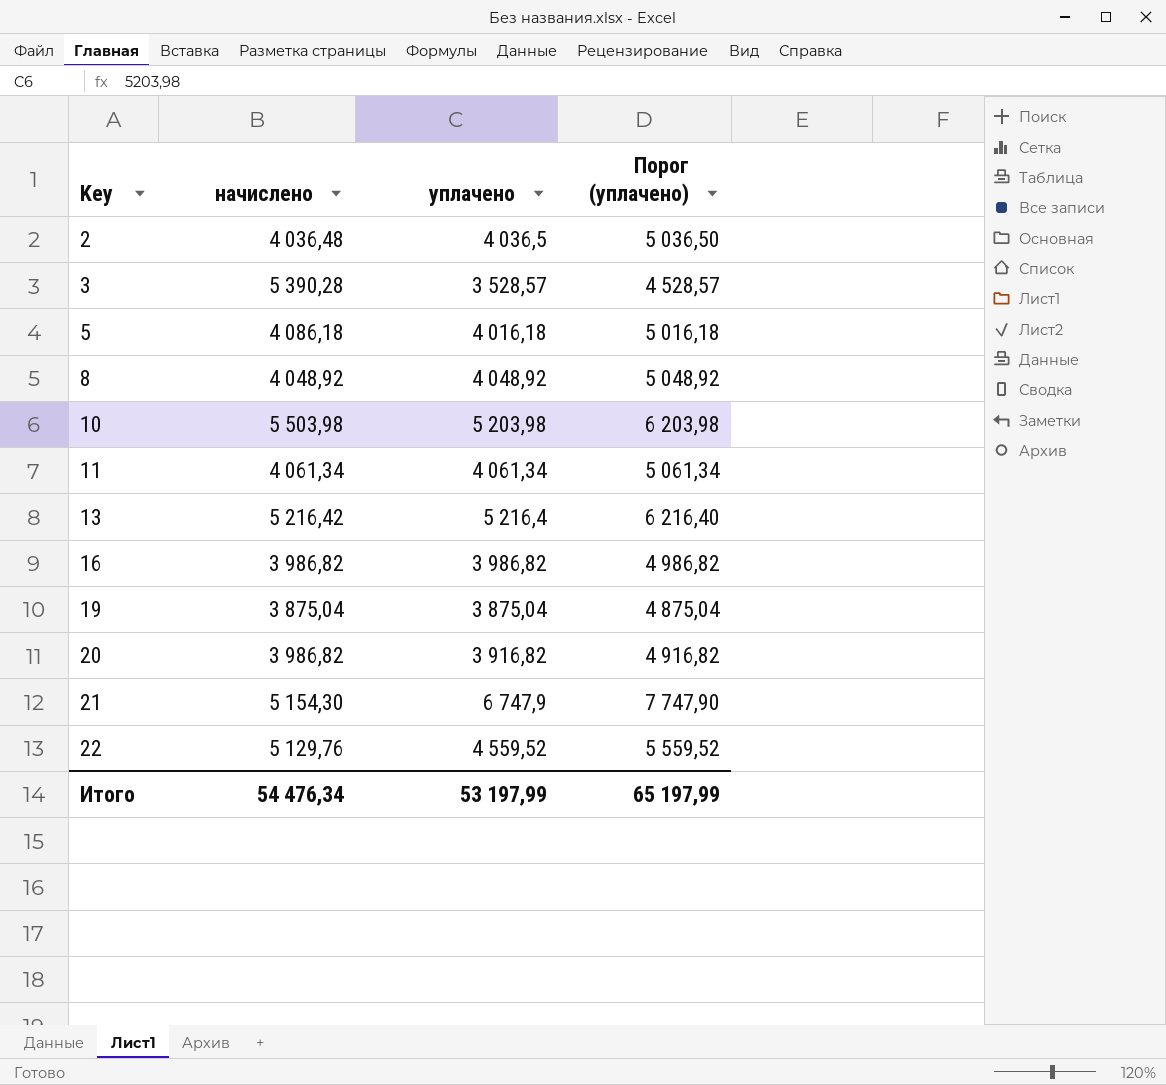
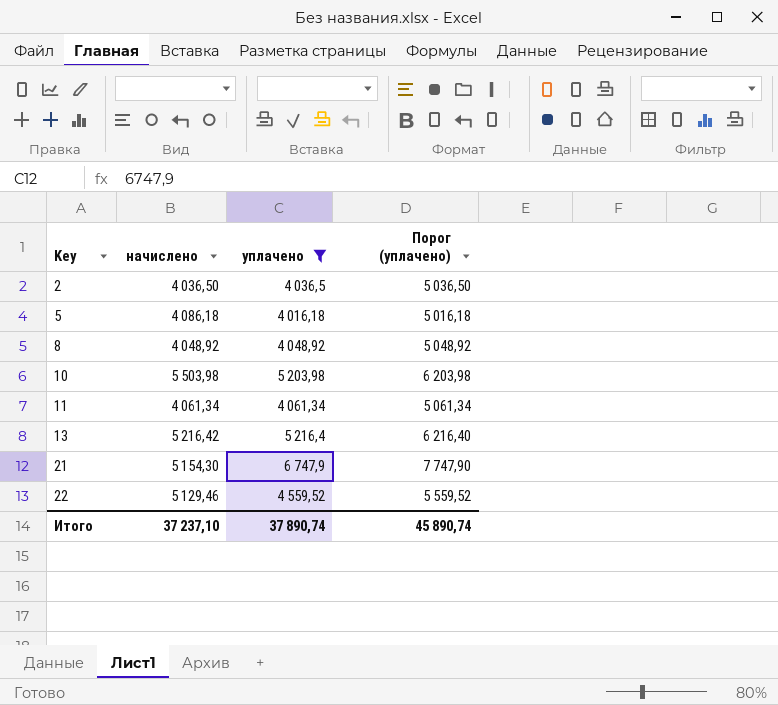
filter: none -> уплачено >= 4 016,18
2 | начислено: 4 036,48 -> 4 036,50
22 | начислено: 5 129,76 -> 5 129,46
Итого | начислено: 54 476,34 -> 37 237,10
Итого | уплачено: 53 197,99 -> 37 890,74
Итого | Порог (уплачено): 65 197,99 -> 45 890,74

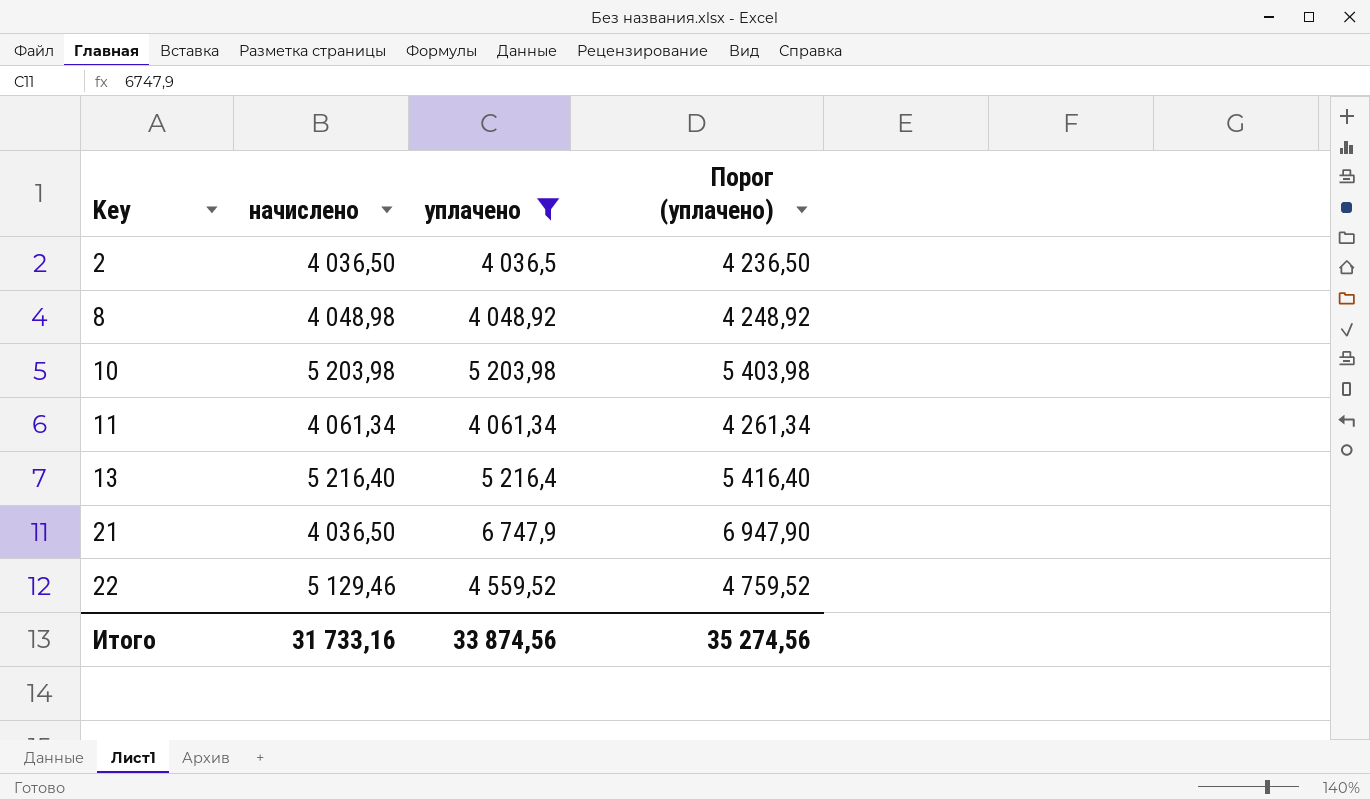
column Порог (уплачено) | formula: [уплачено] + 1000 -> [уплачено] + 200
row 5: 4 086,18 | 4 016,18 | 5 016,18 -> none
8 | начислено: 4 048,92 -> 4 048,98
10 | начислено: 5 503,98 -> 5 203,98
13 | начислено: 5 216,42 -> 5 216,40
21 | начислено: 5 154,30 -> 4 036,50
Итого | начислено: 37 237,10 -> 31 733,16
Итого | уплачено: 37 890,74 -> 33 874,56
Итого | Порог (уплачено): 45 890,74 -> 35 274,56

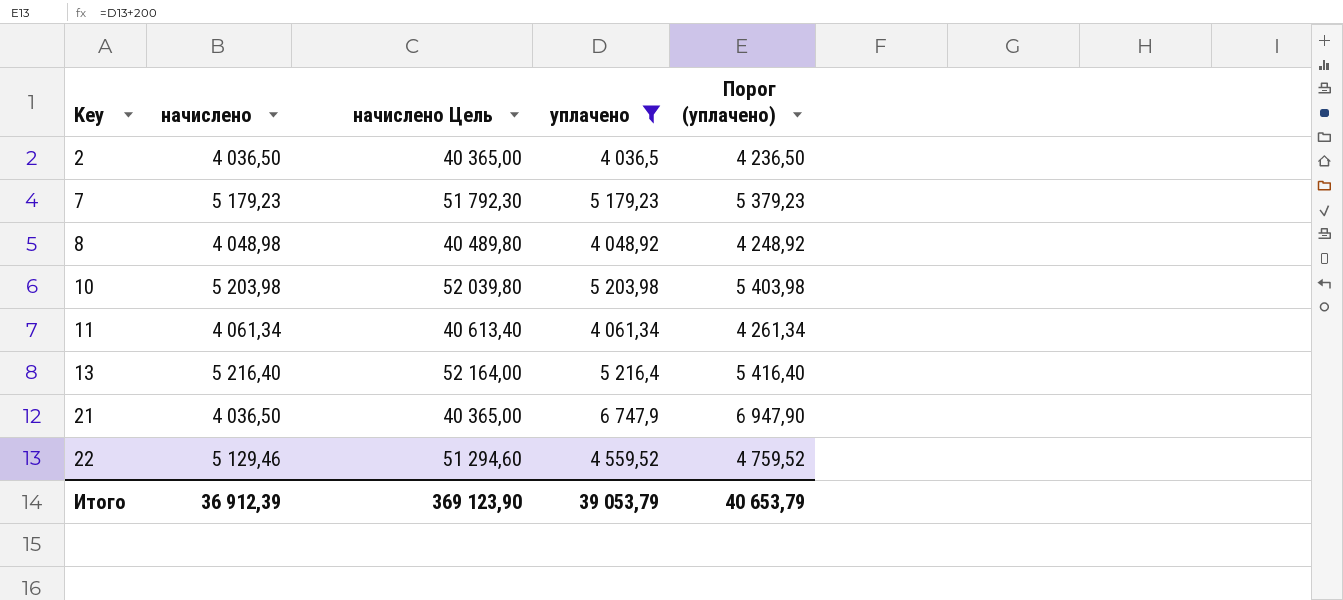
column начислено Цель | formula: none -> [начислено] * 10
row 7: none -> 5 179,23 | 51 792,30 | 5 179,23 | 5 379,23
Итого | начислено: 31 733,16 -> 36 912,39
Итого | уплачено: 33 874,56 -> 39 053,79
Итого | Порог (уплачено): 35 274,56 -> 40 653,79

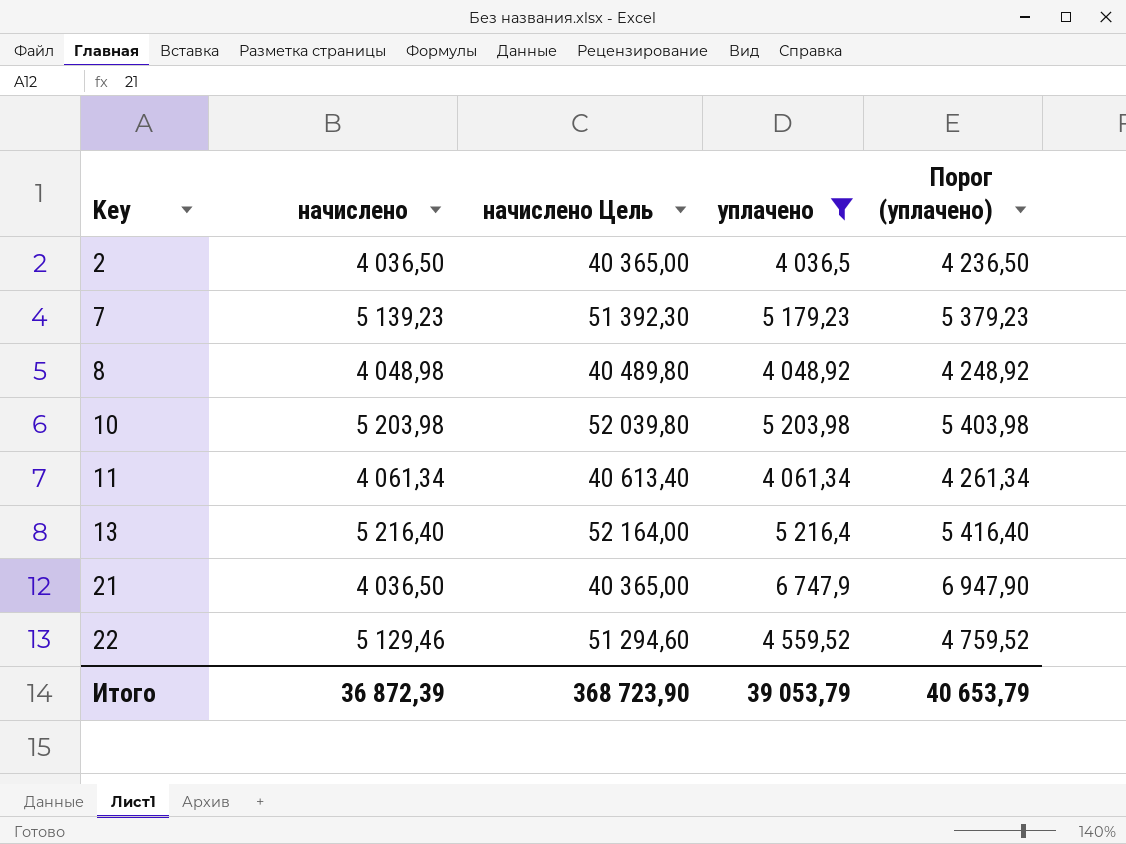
7 | начислено: 5 179,23 -> 5 139,23
7 | начислено Цель: 51 792,30 -> 51 392,30
Итого | начислено: 36 912,39 -> 36 872,39
Итого | начислено Цель: 369 123,90 -> 368 723,90

